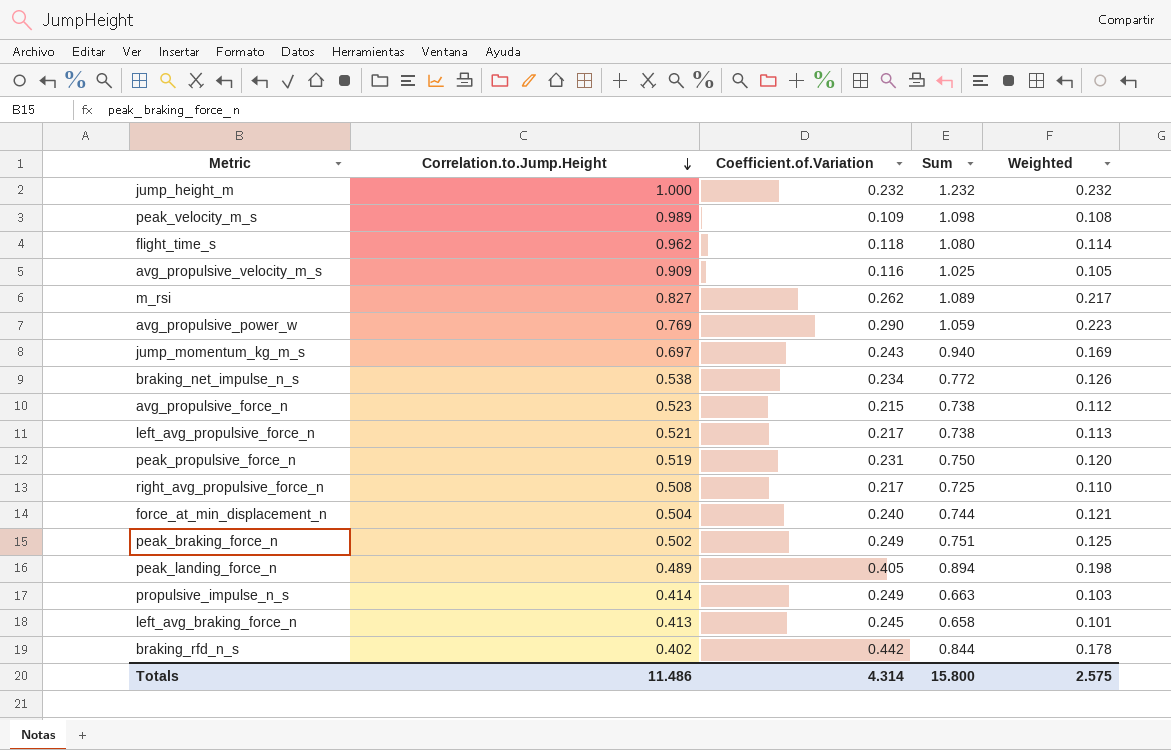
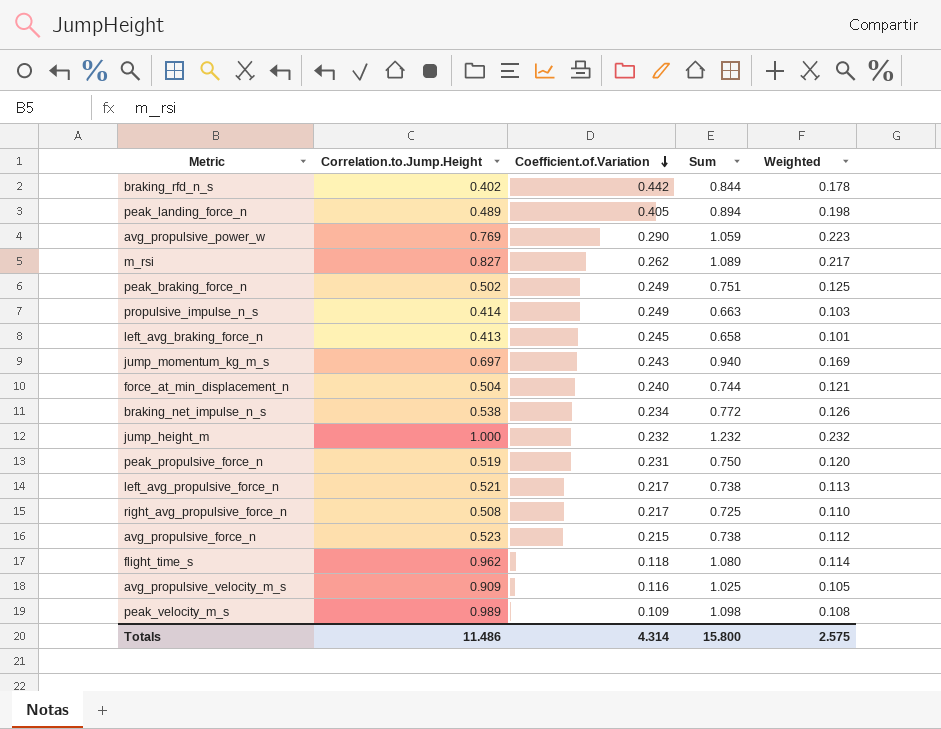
row order: Correlation.to.Jump.Height descending -> Coefficient.of.Variation descending

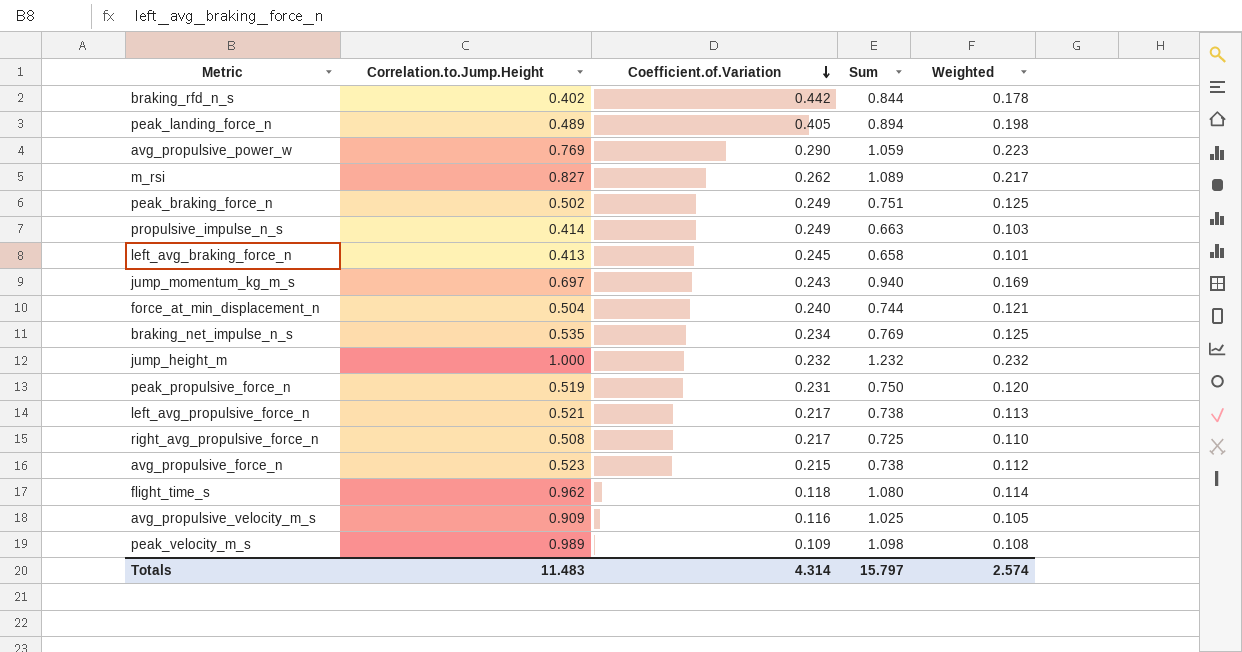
braking_net_impulse_n_s | Correlation.to.Jump.Height: 0.538 -> 0.535
braking_net_impulse_n_s | Sum: 0.772 -> 0.769
braking_net_impulse_n_s | Weighted: 0.126 -> 0.125
Totals | Correlation.to.Jump.Height: 11.486 -> 11.483
Totals | Sum: 15.800 -> 15.797
Totals | Weighted: 2.575 -> 2.574

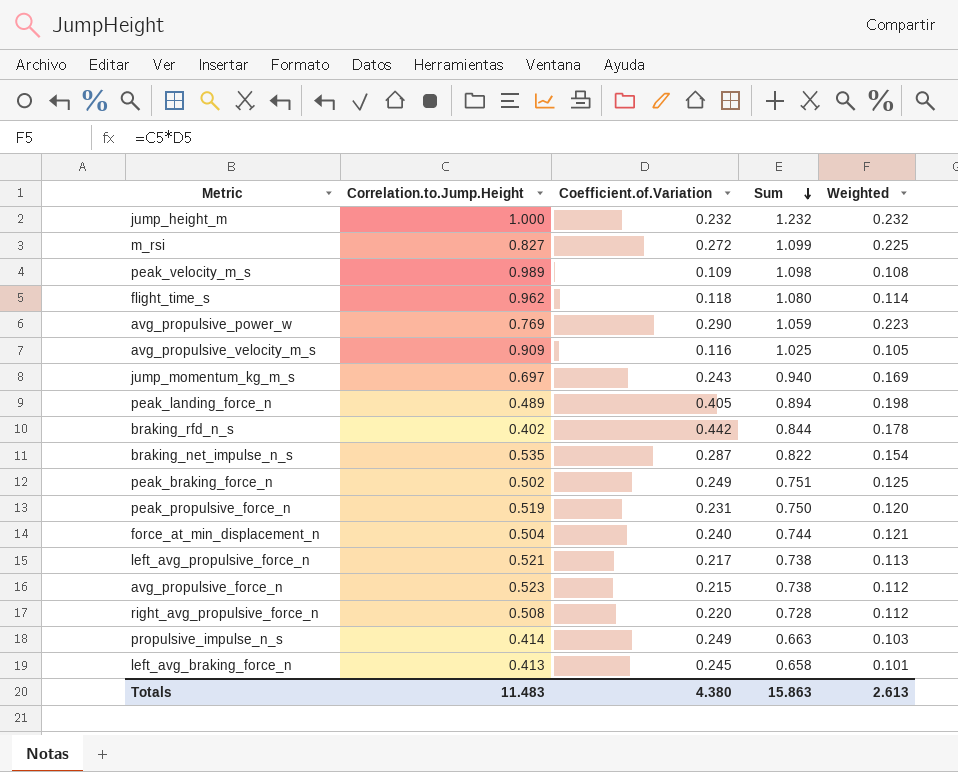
row order: Coefficient.of.Variation descending -> Sum descending
m_rsi | Coefficient.of.Variation: 0.262 -> 0.272
m_rsi | Sum: 1.089 -> 1.099
m_rsi | Weighted: 0.217 -> 0.225
braking_net_impulse_n_s | Coefficient.of.Variation: 0.234 -> 0.287
braking_net_impulse_n_s | Sum: 0.769 -> 0.822
braking_net_impulse_n_s | Weighted: 0.125 -> 0.154
right_avg_propulsive_force_n | Coefficient.of.Variation: 0.217 -> 0.220
right_avg_propulsive_force_n | Sum: 0.725 -> 0.728
right_avg_propulsive_force_n | Weighted: 0.110 -> 0.112
Totals | Coefficient.of.Variation: 4.314 -> 4.380
Totals | Sum: 15.797 -> 15.863
Totals | Weighted: 2.574 -> 2.613

